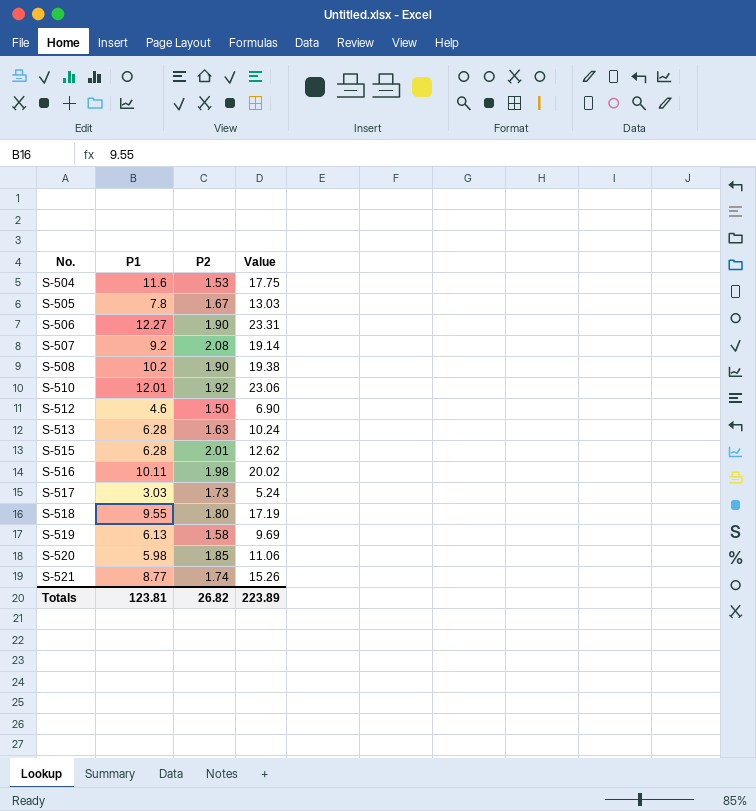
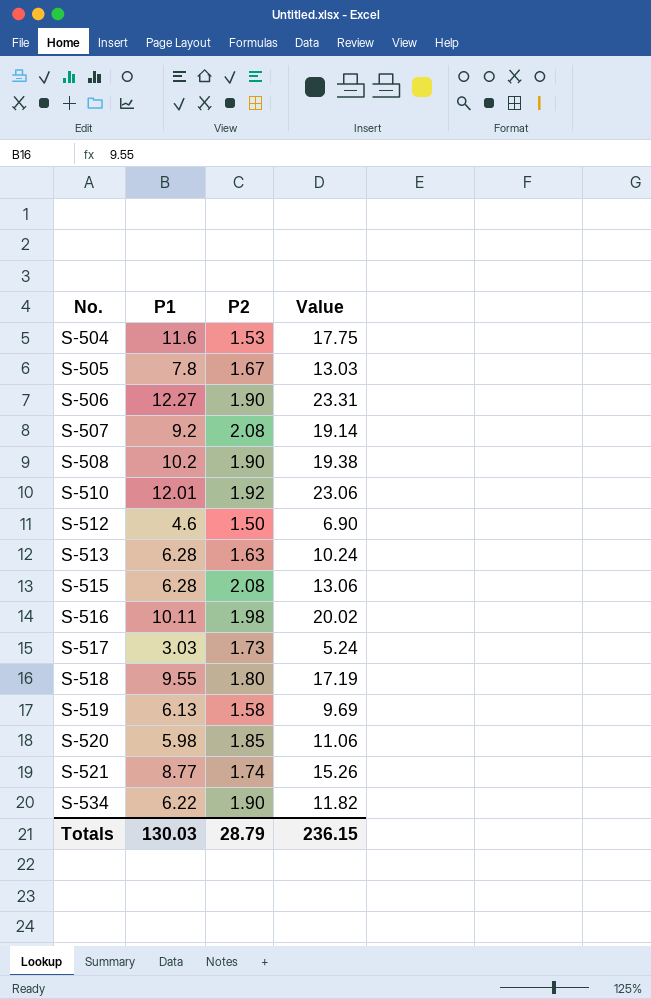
S-515 | P2: 2.01 -> 2.08
S-515 | Value: 12.62 -> 13.06
row S-534: none -> 6.22 | 1.90 | 11.82
Totals | P1: 123.81 -> 130.03
Totals | P2: 26.82 -> 28.79
Totals | Value: 223.89 -> 236.15

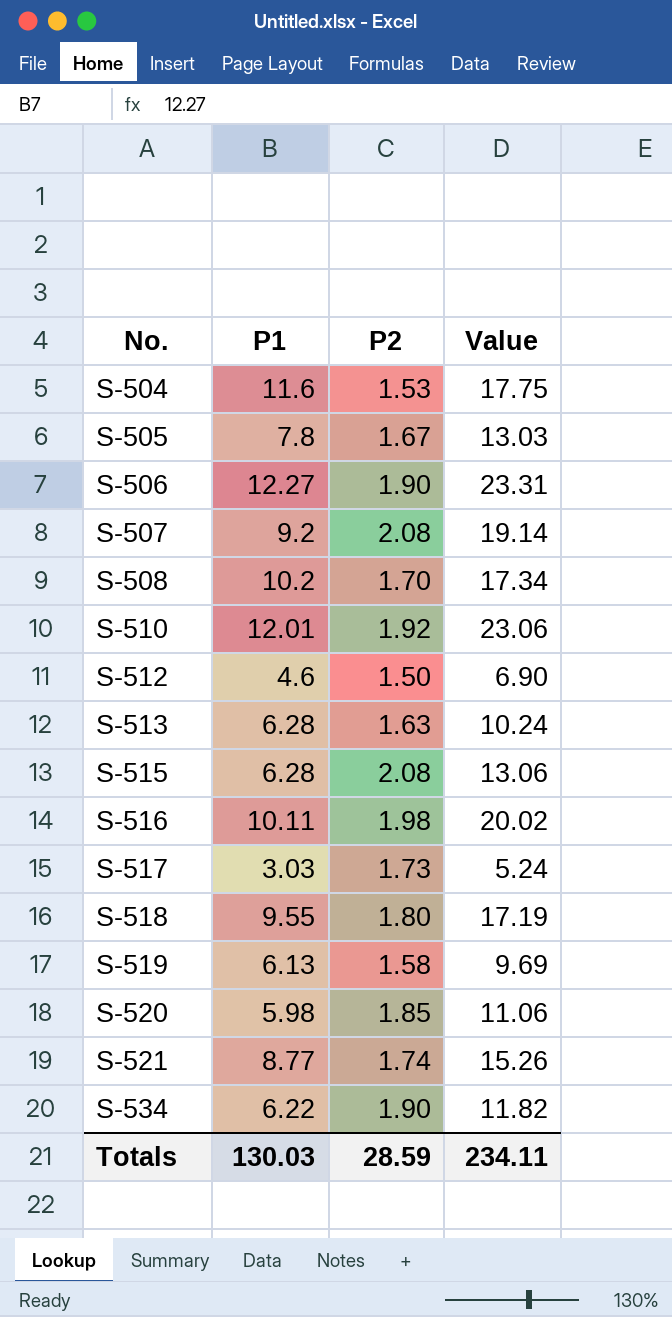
S-508 | P2: 1.90 -> 1.70
S-508 | Value: 19.38 -> 17.34
Totals | P2: 28.79 -> 28.59
Totals | Value: 236.15 -> 234.11

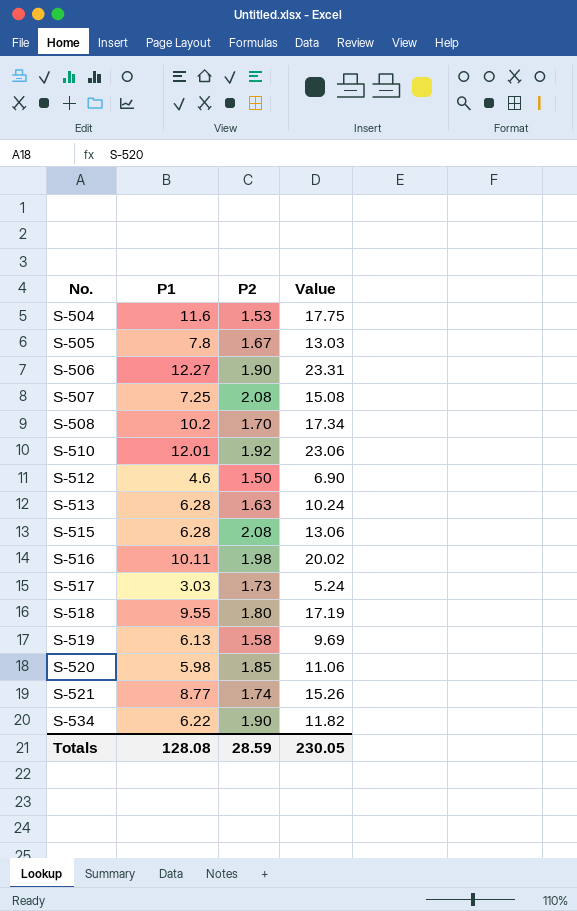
S-507 | P1: 9.2 -> 7.25
S-507 | Value: 19.14 -> 15.08
Totals | P1: 130.03 -> 128.08
Totals | Value: 234.11 -> 230.05

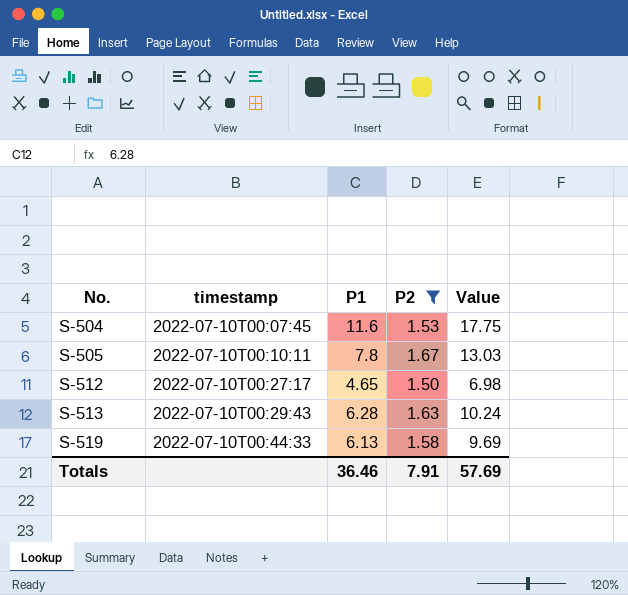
filter: none -> P2 <= 1.67
column timestamp | position: none -> 2
S-512 | P1: 4.6 -> 4.65
S-512 | Value: 6.90 -> 6.98
Totals | P1: 128.08 -> 36.46
Totals | P2: 28.59 -> 7.91
Totals | Value: 230.05 -> 57.69

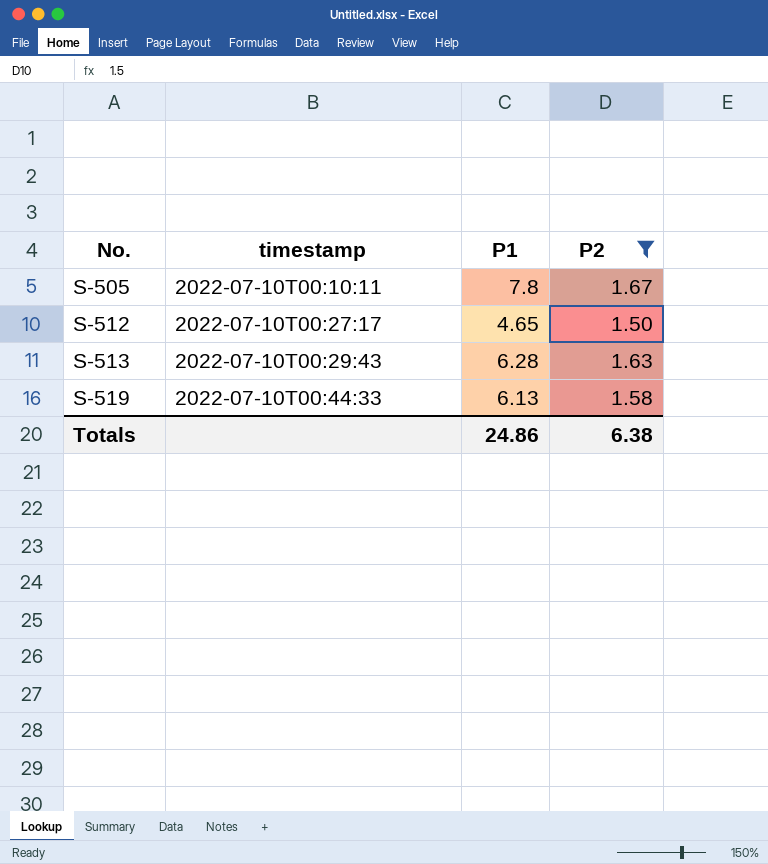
column Value | formula: [P1] * [P2] -> none
row S-504: 2022-07-10T00:07:45 | 11.6 | 1.53 | 17.75 -> none
Totals | P1: 36.46 -> 24.86
Totals | P2: 7.91 -> 6.38

